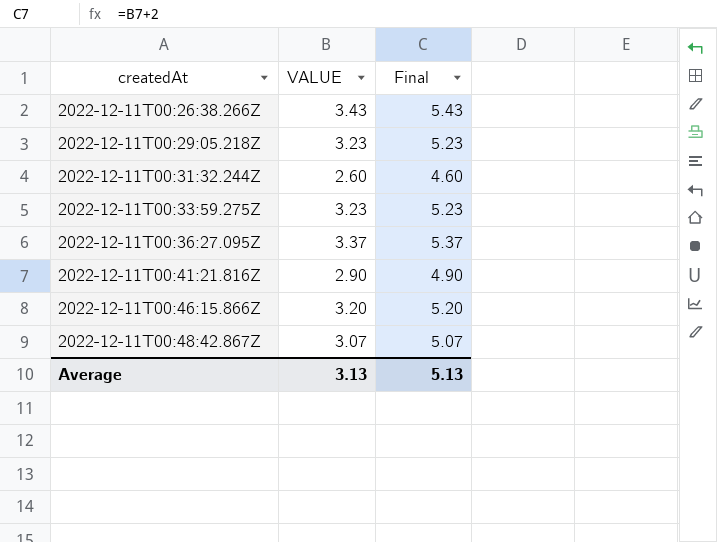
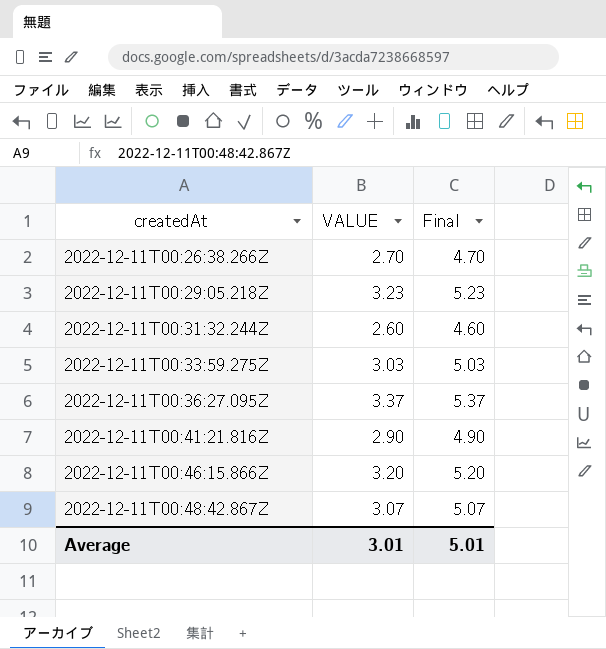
2022-12-11T00:26:38.266Z | VALUE: 3.43 -> 2.70
2022-12-11T00:26:38.266Z | Final: 5.43 -> 4.70
2022-12-11T00:33:59.275Z | VALUE: 3.23 -> 3.03
2022-12-11T00:33:59.275Z | Final: 5.23 -> 5.03
Average | VALUE: 3.13 -> 3.01
Average | Final: 5.13 -> 5.01

